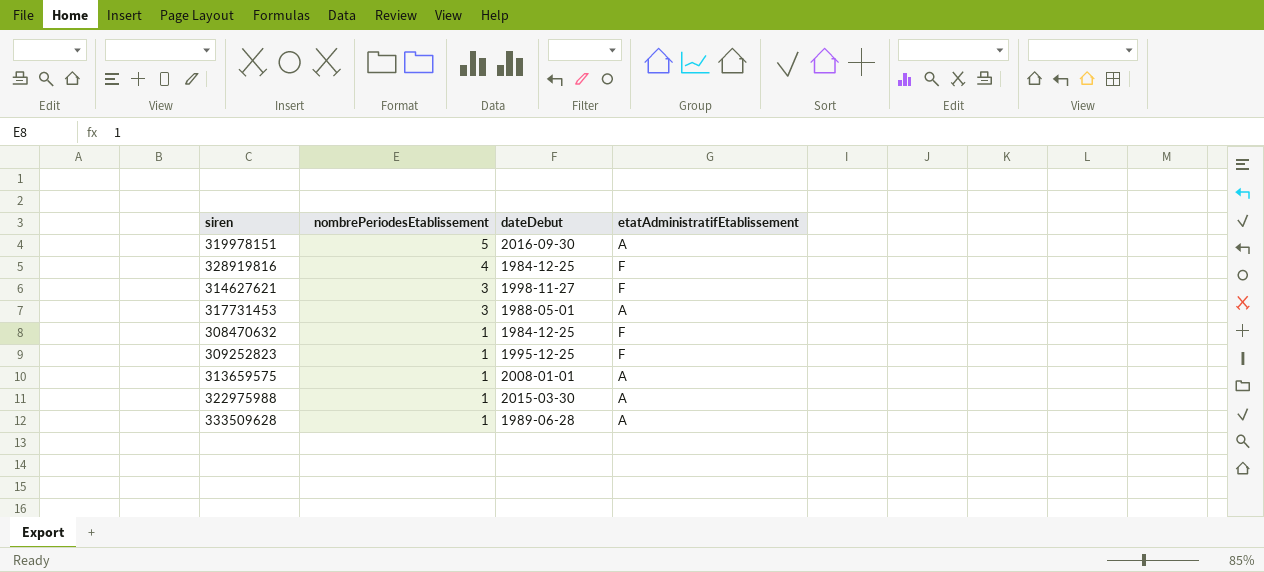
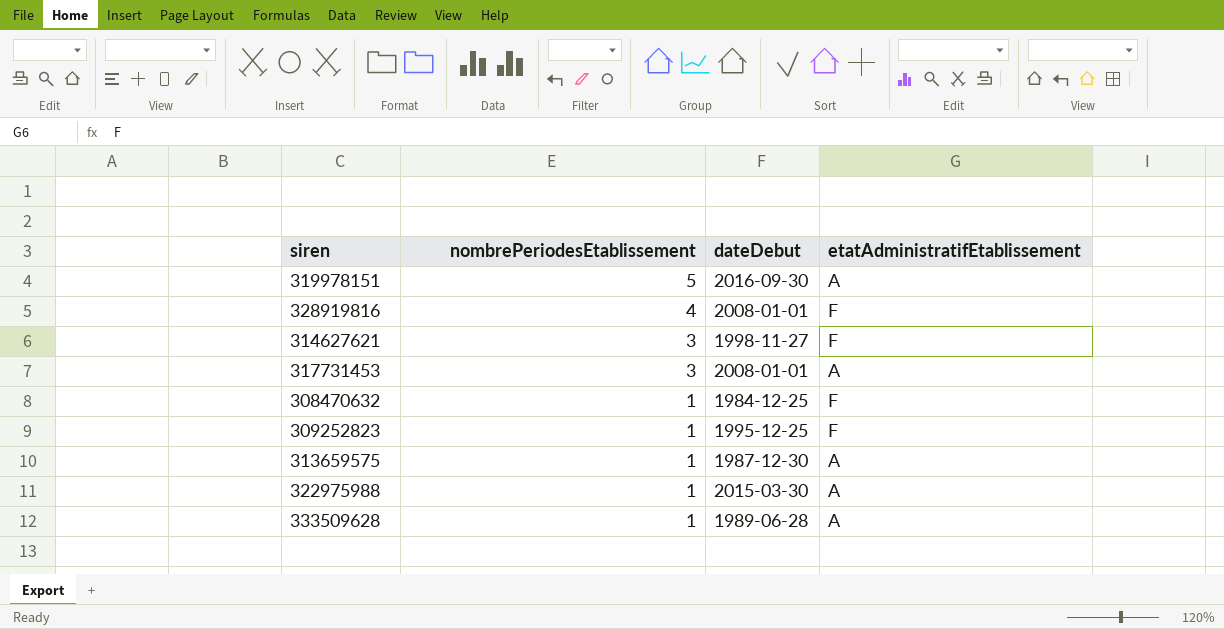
328919816 | dateDebut: 1984-12-25 -> 2008-01-01
317731453 | dateDebut: 1988-05-01 -> 2008-01-01
313659575 | dateDebut: 2008-01-01 -> 1987-12-30

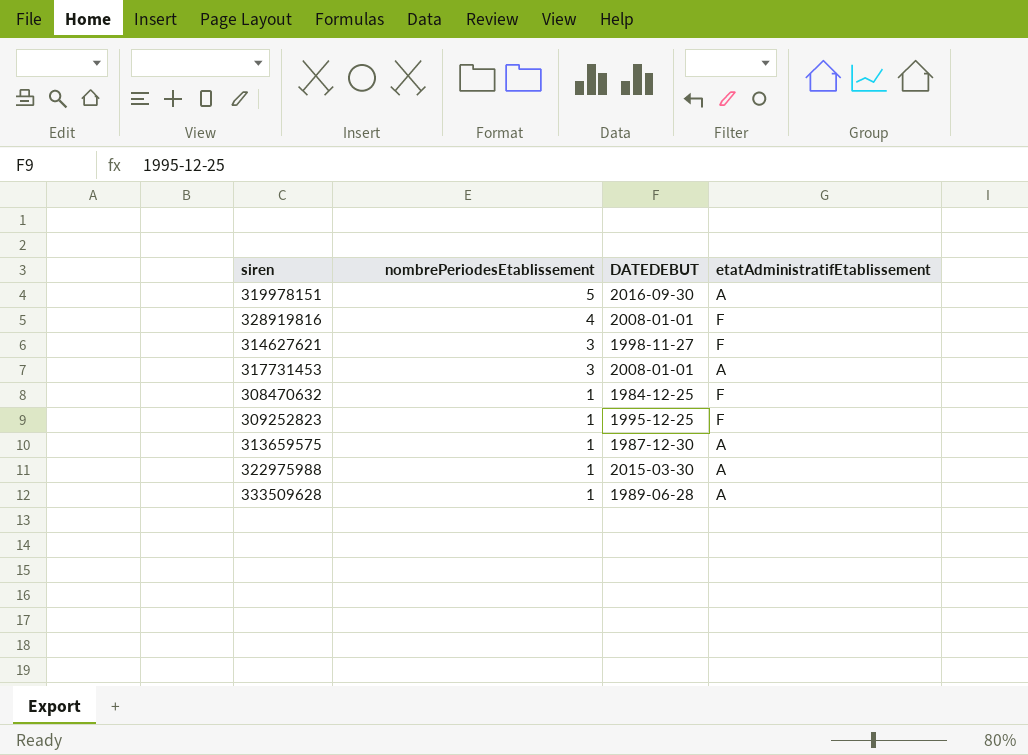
column name: dateDebut -> DATEDEBUT

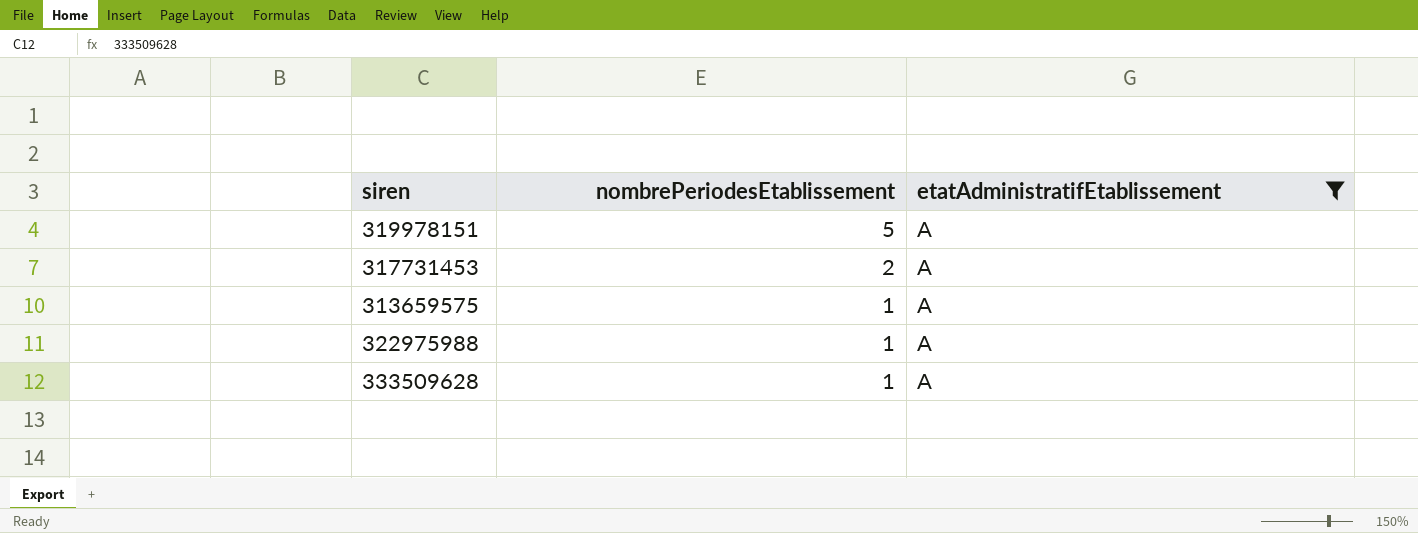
filter: none -> etatAdministratifEtablissement = A
column DATEDEBUT | position: 3 -> none
317731453 | nombrePeriodesEtablissement: 3 -> 2

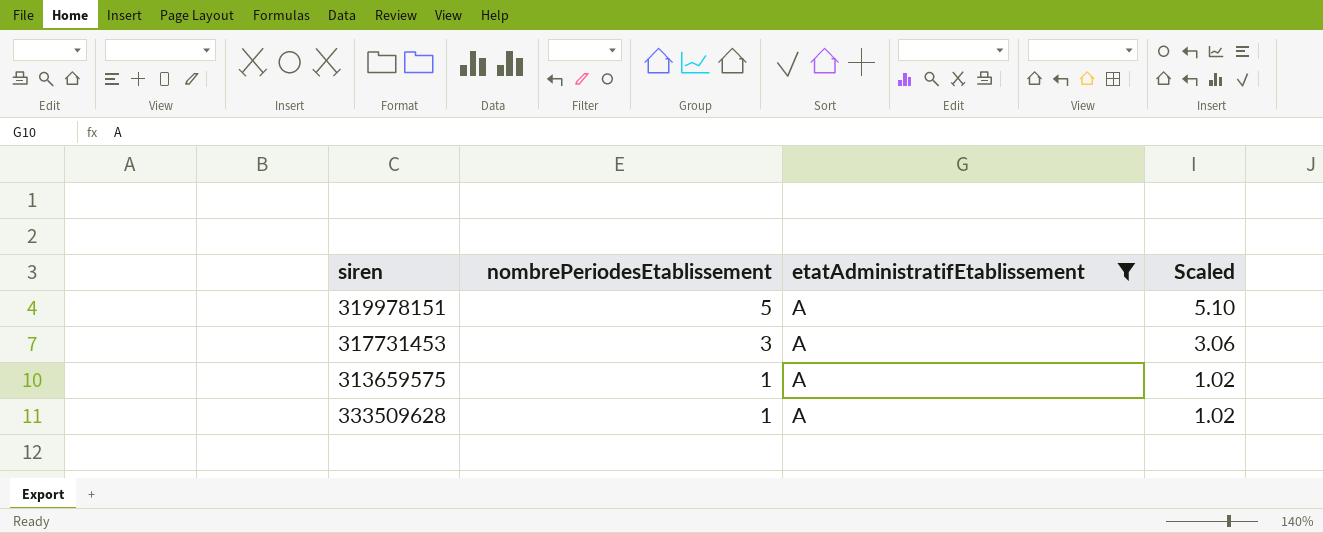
column Scaled | formula: none -> [nombrePeriodesEtablissement] * 1.02
row 322975988: 1 | A -> none
317731453 | nombrePeriodesEtablissement: 2 -> 3

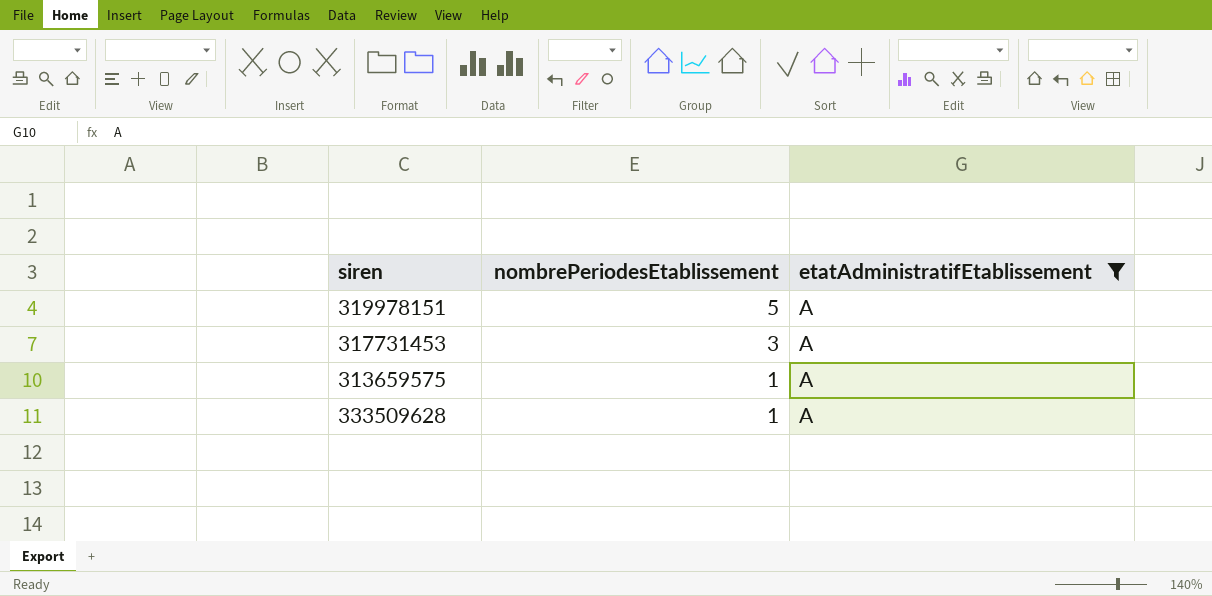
column Scaled | formula: [nombrePeriodesEtablissement] * 1.02 -> none

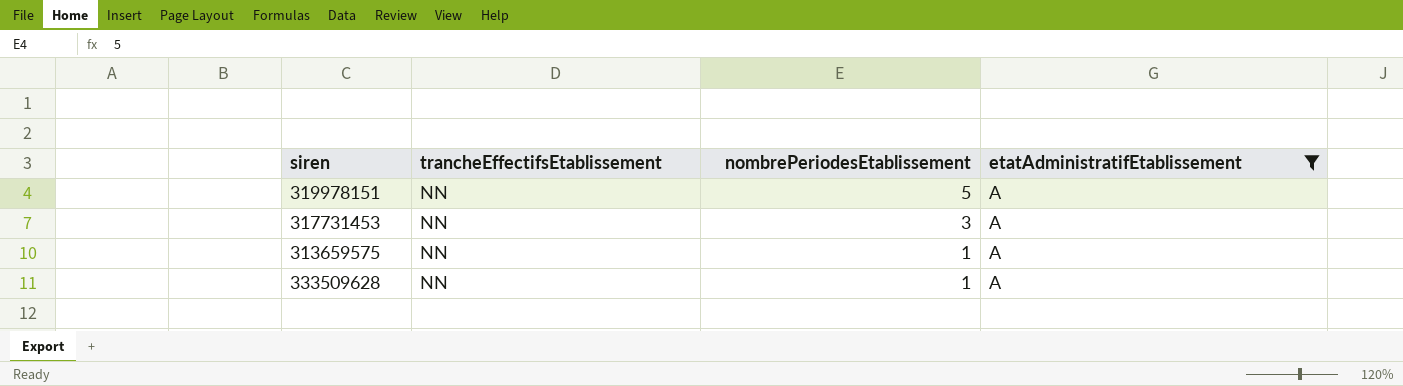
column trancheEffectifsEtablissement | position: none -> 2

